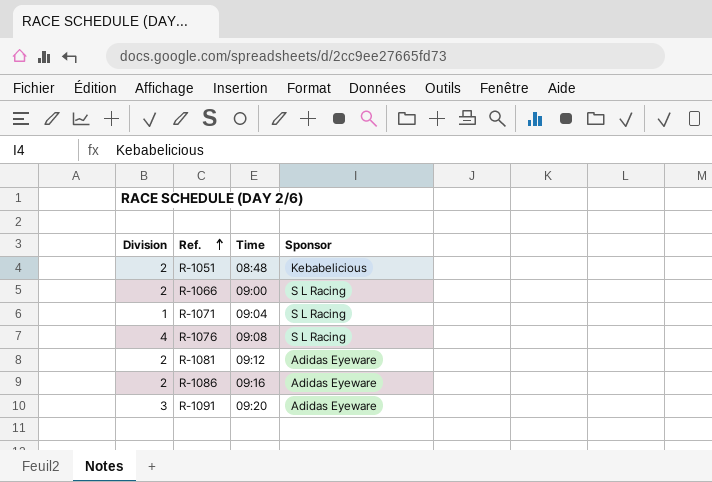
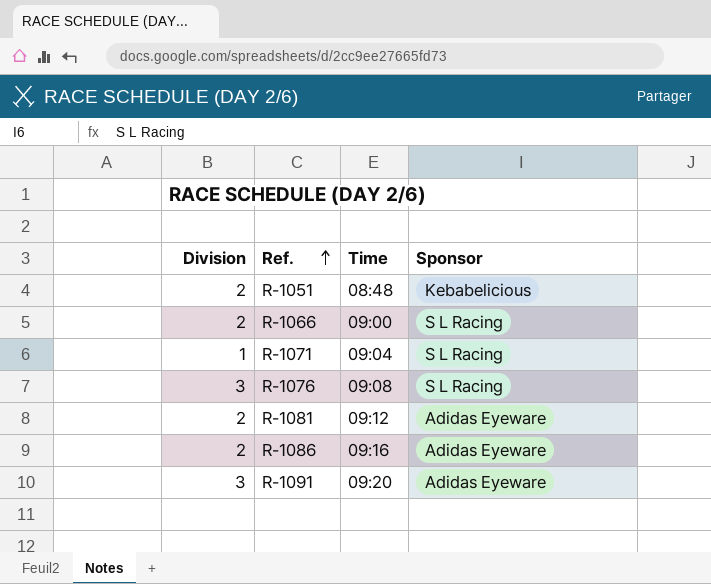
R-1076 | Division: 4 -> 3

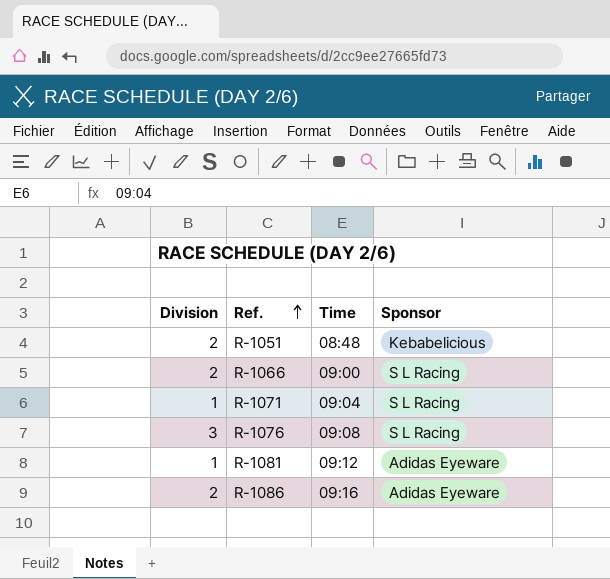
row R-1091: 3 | 09:20 | Adidas Eyeware -> none
R-1081 | Division: 2 -> 1

